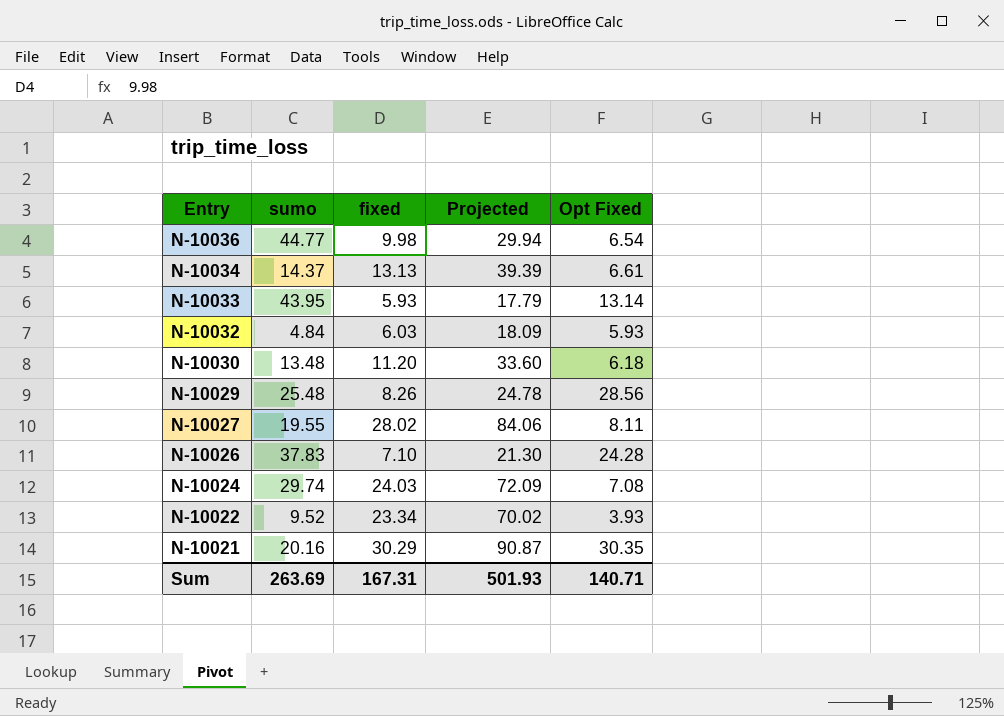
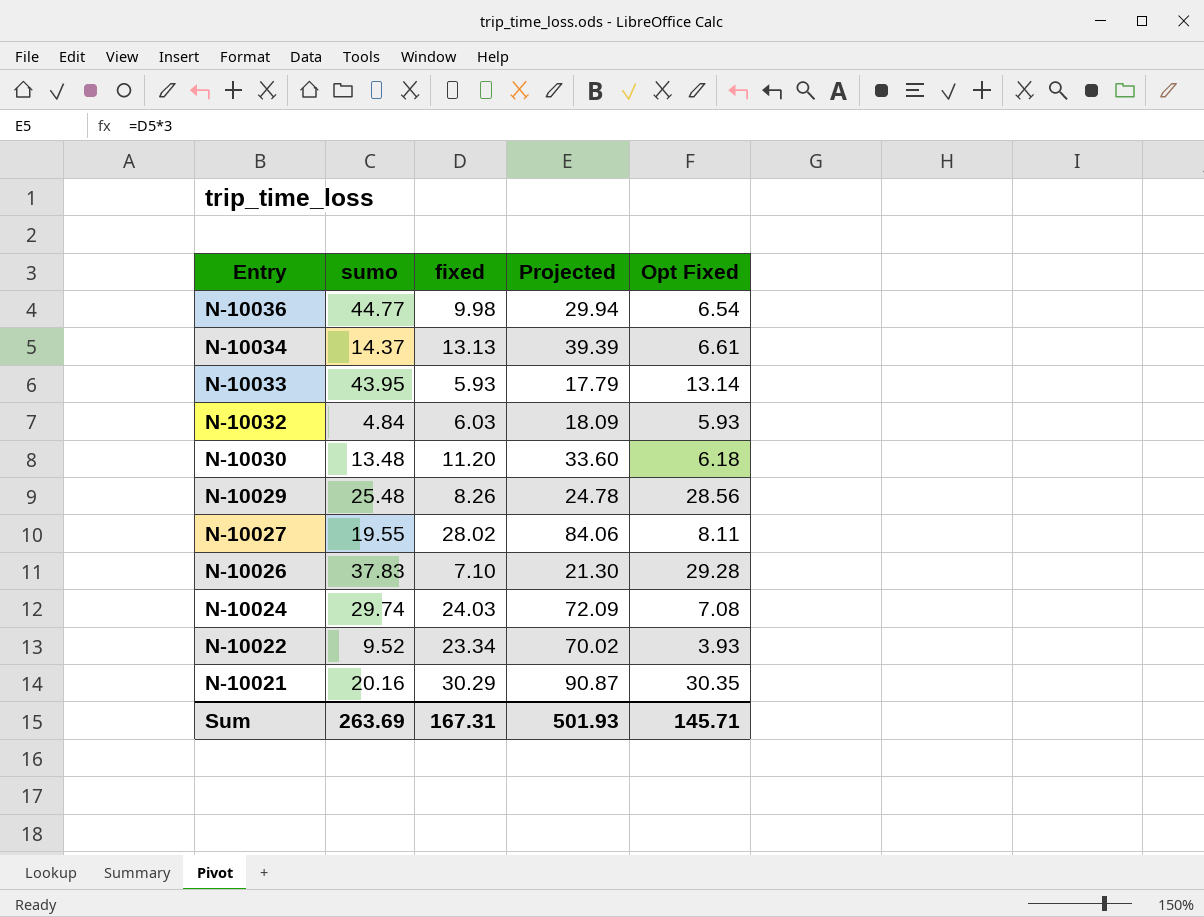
N-10026 | Opt Fixed: 24.28 -> 29.28
Sum | Opt Fixed: 140.71 -> 145.71

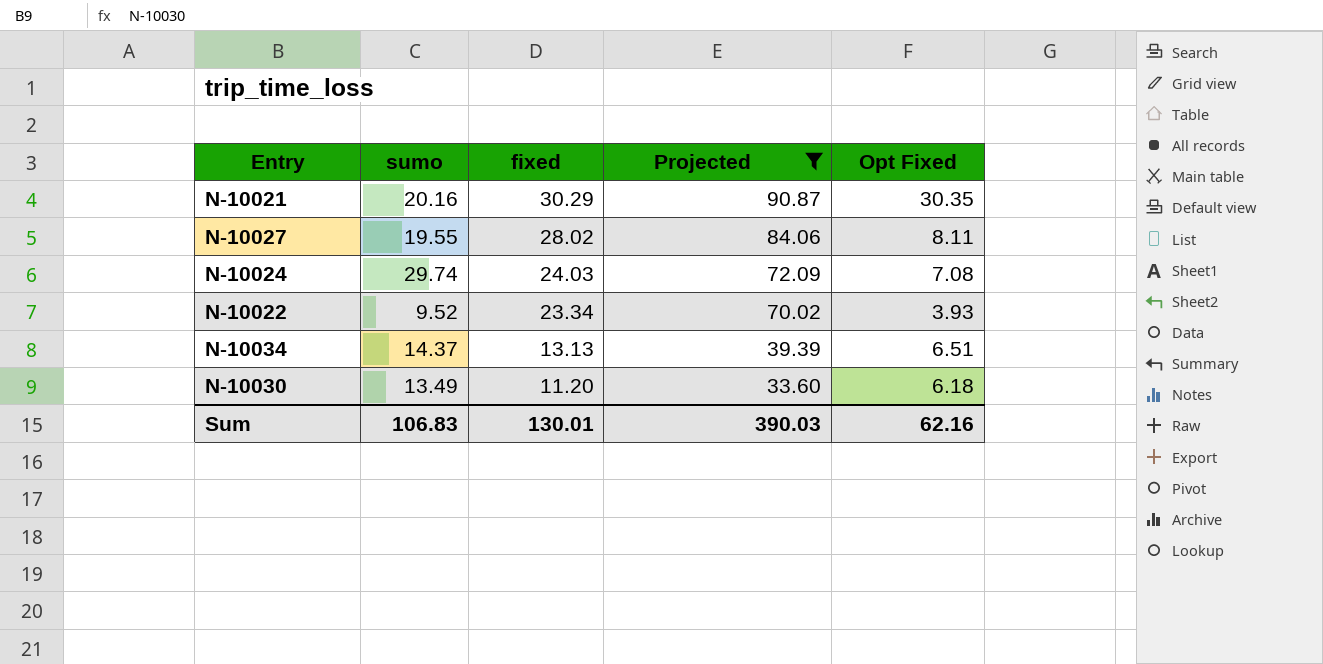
filter: none -> Projected >= 33.60
row order: Entry descending -> fixed descending
N-10034 | Opt Fixed: 6.61 -> 6.51
N-10030 | sumo: 13.48 -> 13.49
Sum | sumo: 263.69 -> 106.83
Sum | fixed: 167.31 -> 130.01
Sum | Projected: 501.93 -> 390.03
Sum | Opt Fixed: 145.71 -> 62.16

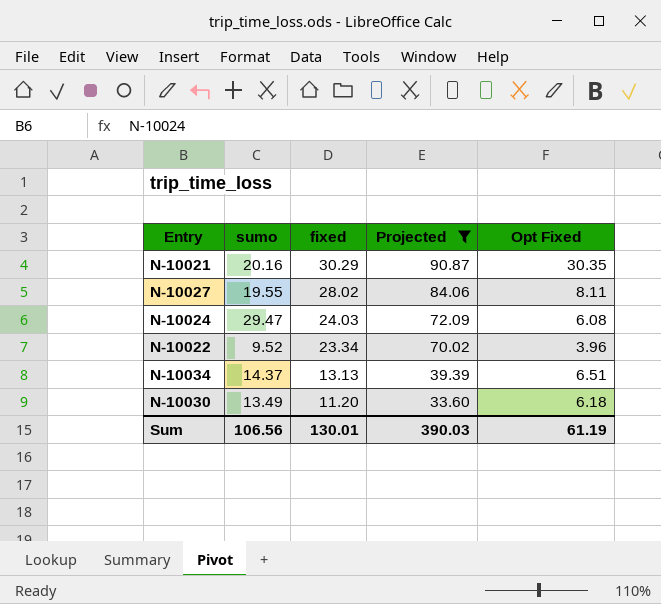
N-10024 | sumo: 29.74 -> 29.47
N-10024 | Opt Fixed: 7.08 -> 6.08
N-10022 | Opt Fixed: 3.93 -> 3.96
Sum | sumo: 106.83 -> 106.56
Sum | Opt Fixed: 62.16 -> 61.19

